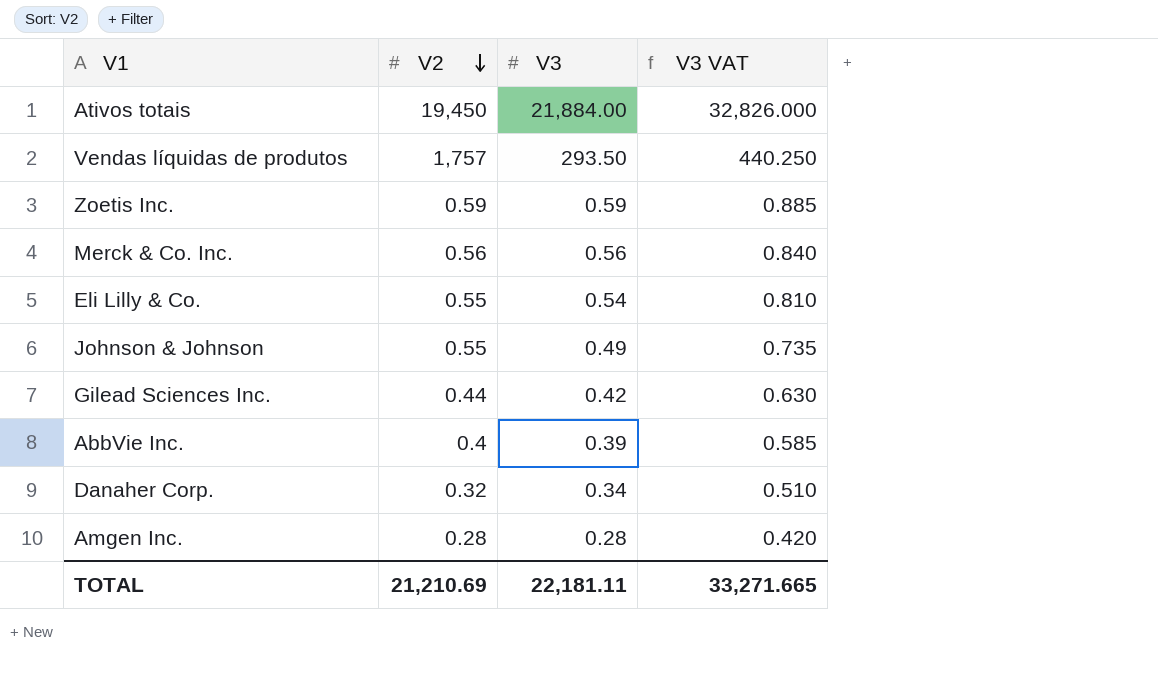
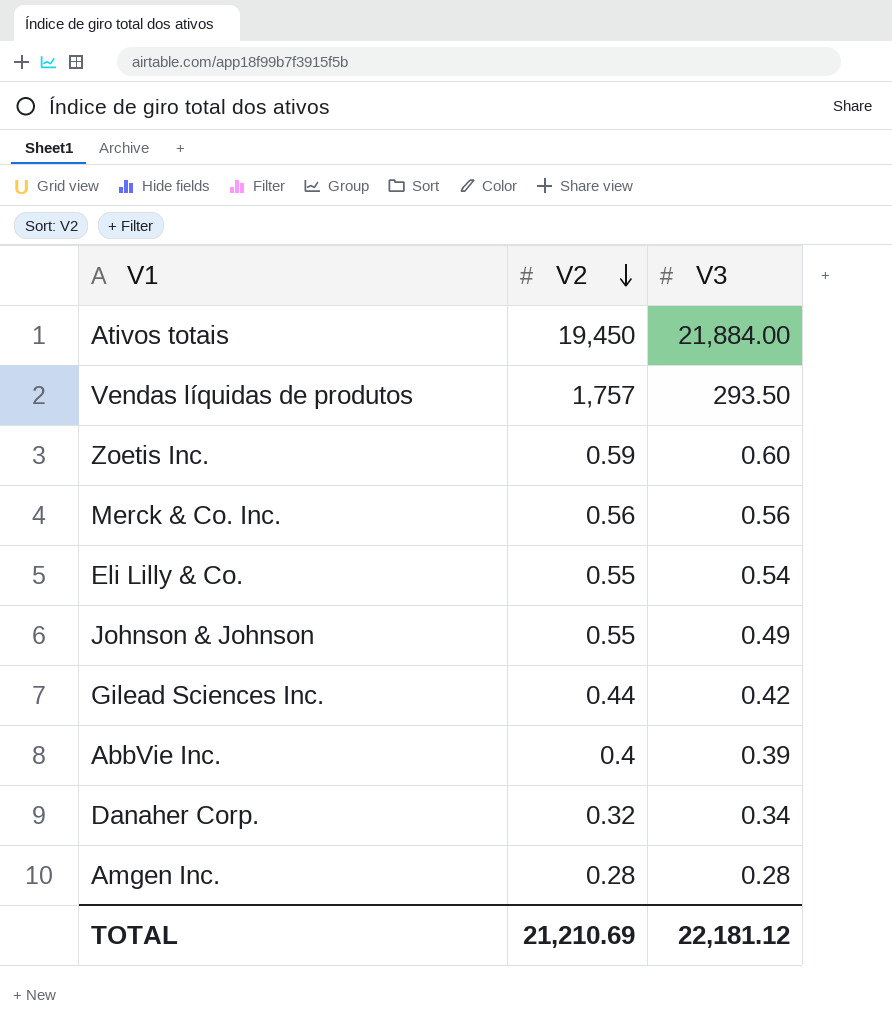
column V3 VAT | formula: [V3] * 1.5 -> none
Zoetis Inc. | V3: 0.59 -> 0.60
TOTAL | V3: 22,181.11 -> 22,181.12

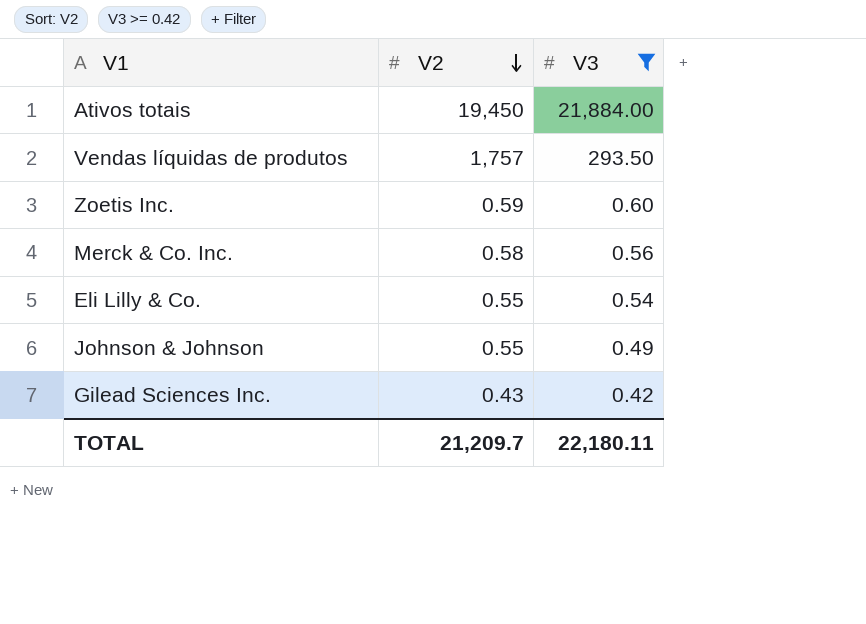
filter: none -> V3 >= 0.42
Merck & Co. Inc. | V2: 0.56 -> 0.58
Gilead Sciences Inc. | V2: 0.44 -> 0.43
TOTAL | V2: 21,210.69 -> 21,209.7
TOTAL | V3: 22,181.12 -> 22,180.11

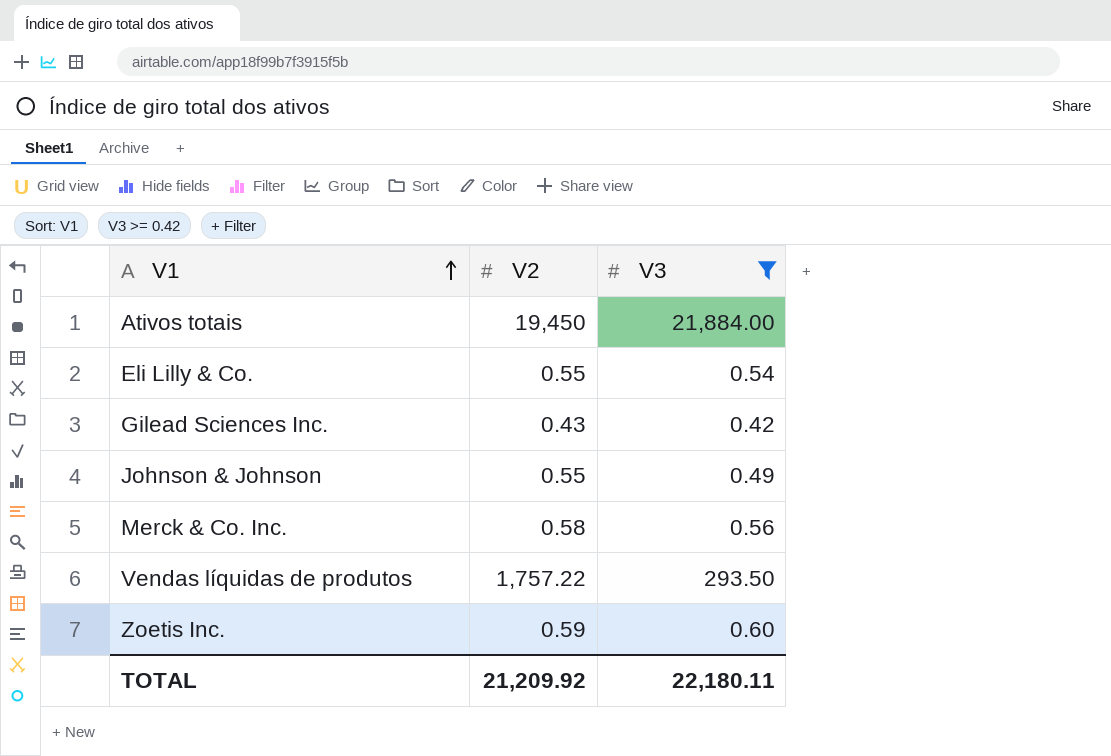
row order: V2 descending -> V1 ascending
Vendas líquidas de produtos | V2: 1,757 -> 1,757.22
TOTAL | V2: 21,209.7 -> 21,209.92

